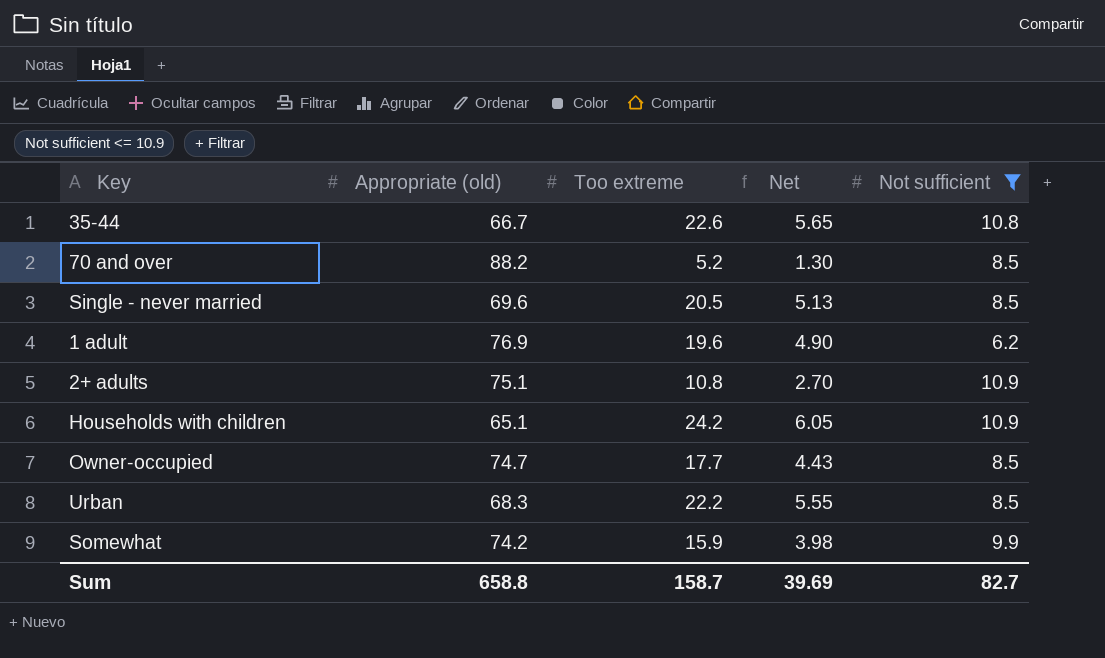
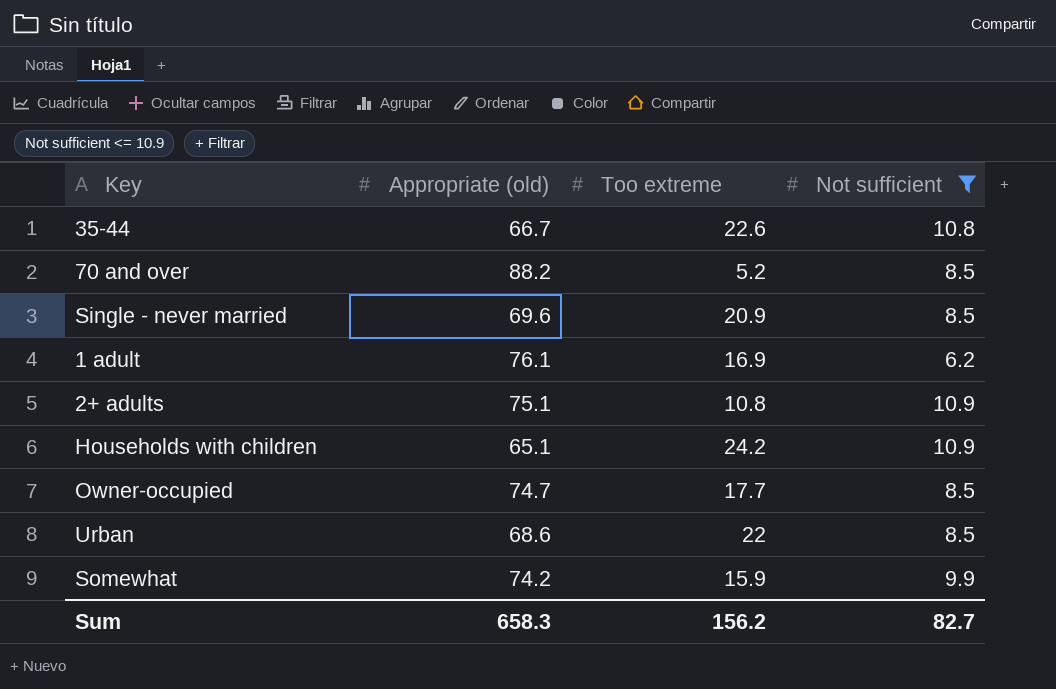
column Net | formula: [Too extreme] * 0.25 -> none
Single - never married | Too extreme: 20.5 -> 20.9
1 adult | Appropriate (old): 76.9 -> 76.1
1 adult | Too extreme: 19.6 -> 16.9
Urban | Appropriate (old): 68.3 -> 68.6
Urban | Too extreme: 22.2 -> 22
Sum | Appropriate (old): 658.8 -> 658.3
Sum | Too extreme: 158.7 -> 156.2

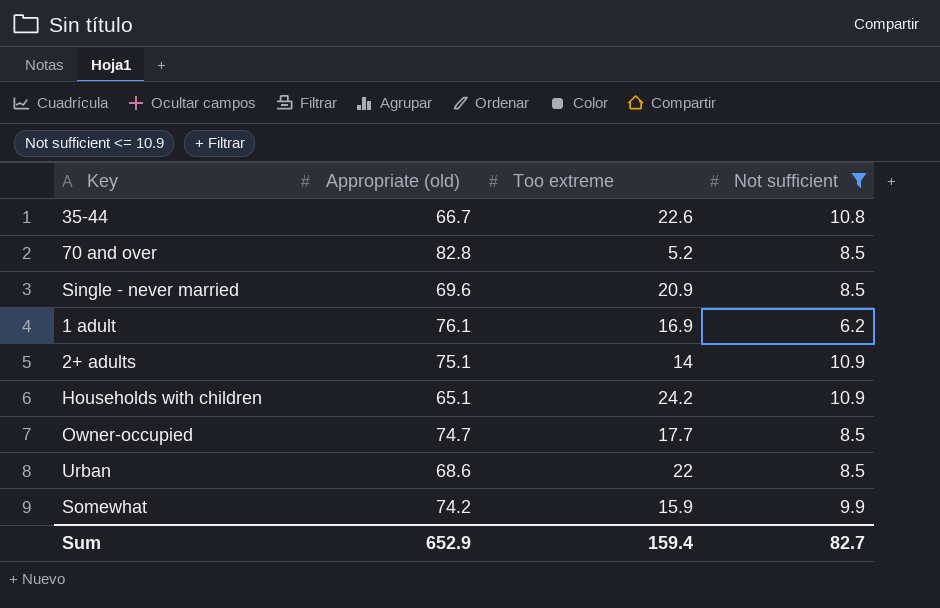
70 and over | Appropriate (old): 88.2 -> 82.8
2+ adults | Too extreme: 10.8 -> 14
Sum | Appropriate (old): 658.3 -> 652.9
Sum | Too extreme: 156.2 -> 159.4

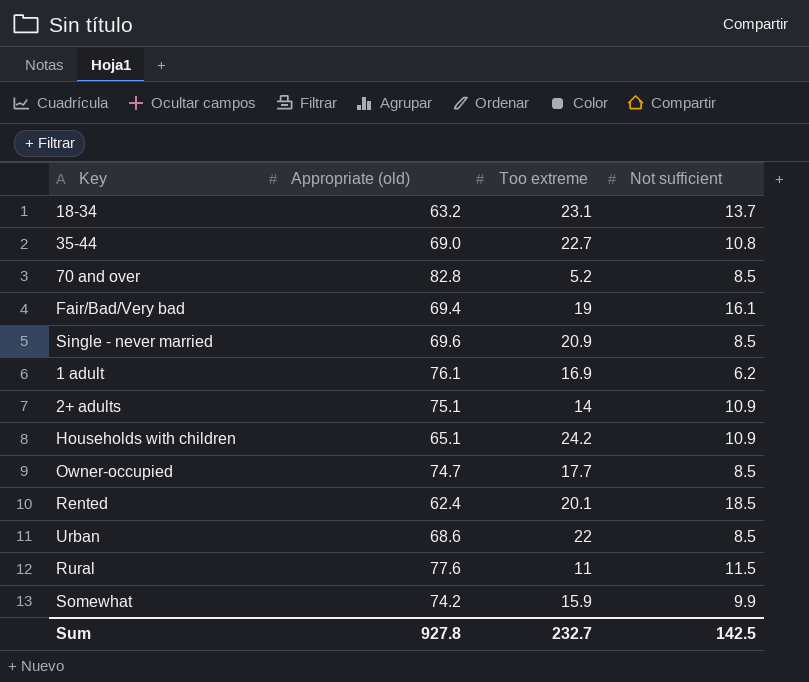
filter: Not sufficient <= 10.9 -> none
35-44 | Appropriate (old): 66.7 -> 69.0
35-44 | Too extreme: 22.6 -> 22.7
Sum | Appropriate (old): 652.9 -> 927.8
Sum | Too extreme: 159.4 -> 232.7
Sum | Not sufficient: 82.7 -> 142.5

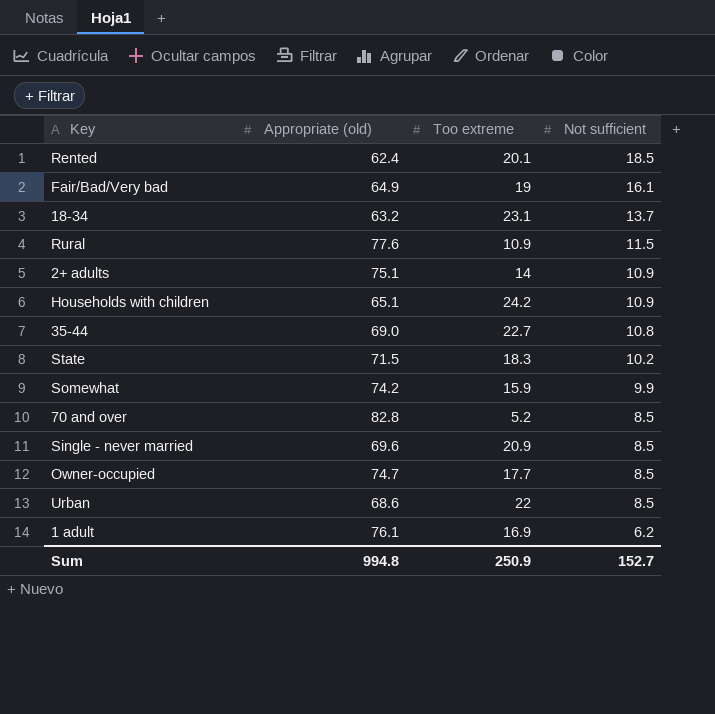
row order: none -> Not sufficient descending
Fair/Bad/Very bad | Appropriate (old): 69.4 -> 64.9
Rural | Too extreme: 11 -> 10.9
row State: none -> 71.5 | 18.3 | 10.2
Sum | Appropriate (old): 927.8 -> 994.8
Sum | Too extreme: 232.7 -> 250.9
Sum | Not sufficient: 142.5 -> 152.7

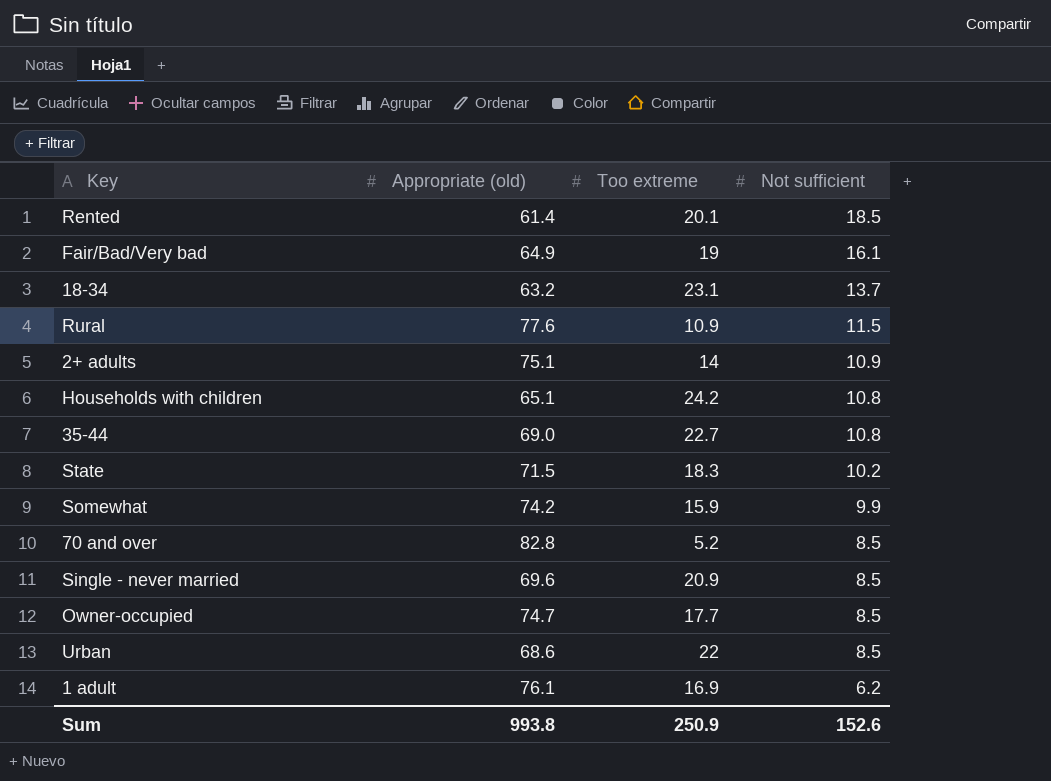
Rented | Appropriate (old): 62.4 -> 61.4
Households with children | Not sufficient: 10.9 -> 10.8
Sum | Appropriate (old): 994.8 -> 993.8
Sum | Not sufficient: 152.7 -> 152.6

